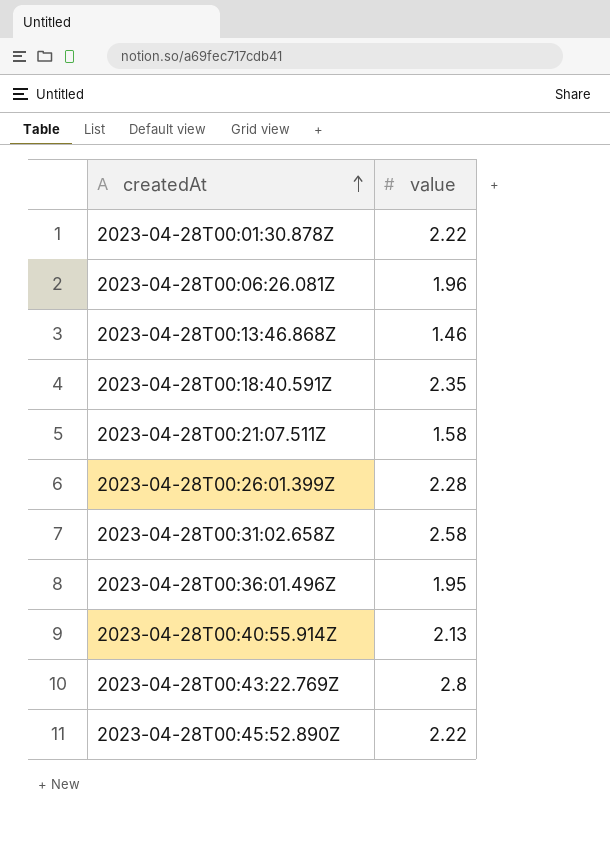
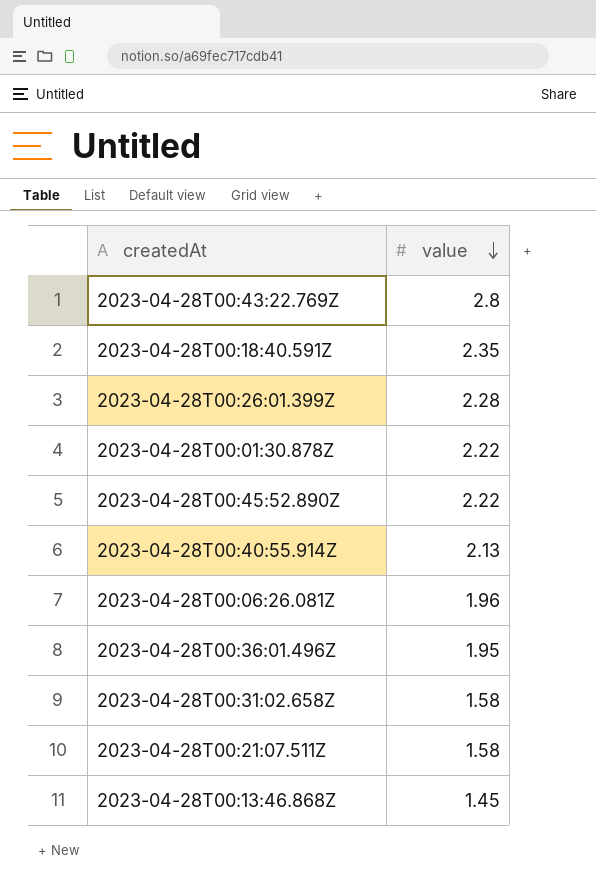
row order: createdAt ascending -> value descending
2023-04-28T00:31:02.658Z | value: 2.58 -> 1.58
2023-04-28T00:13:46.868Z | value: 1.46 -> 1.45

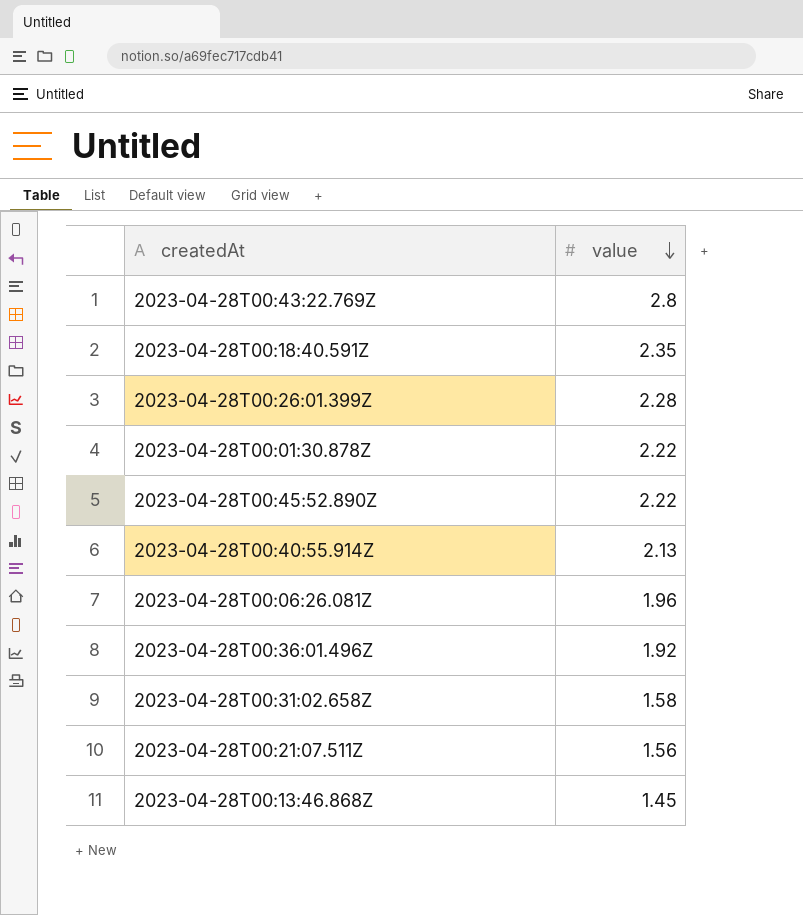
2023-04-28T00:36:01.496Z | value: 1.95 -> 1.92
2023-04-28T00:21:07.511Z | value: 1.58 -> 1.56

